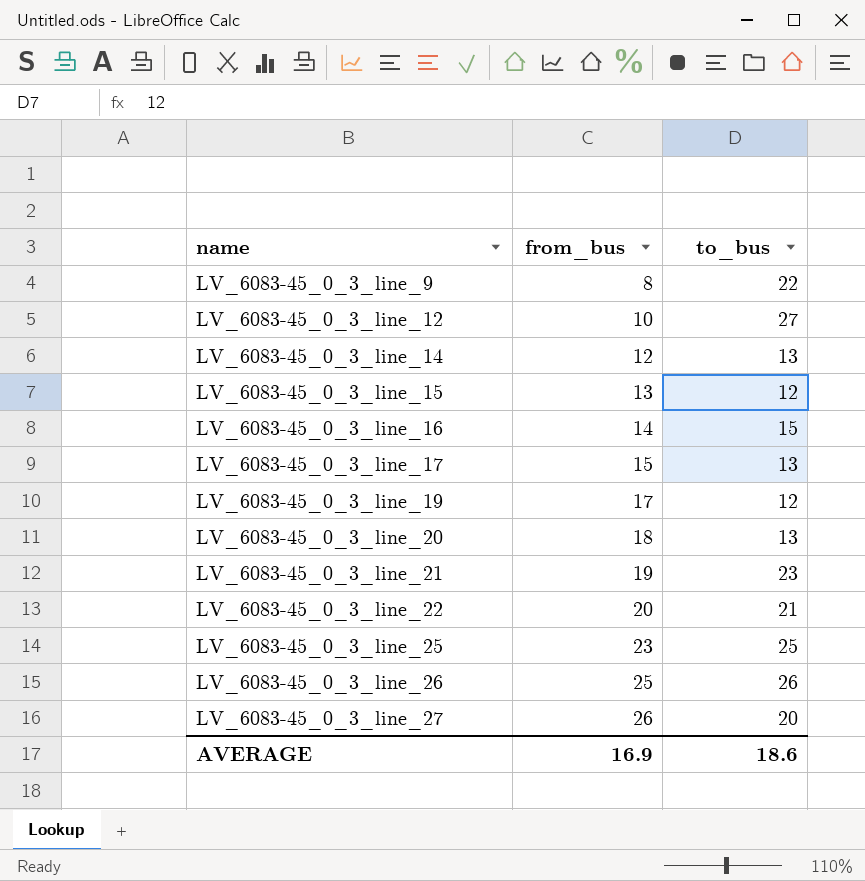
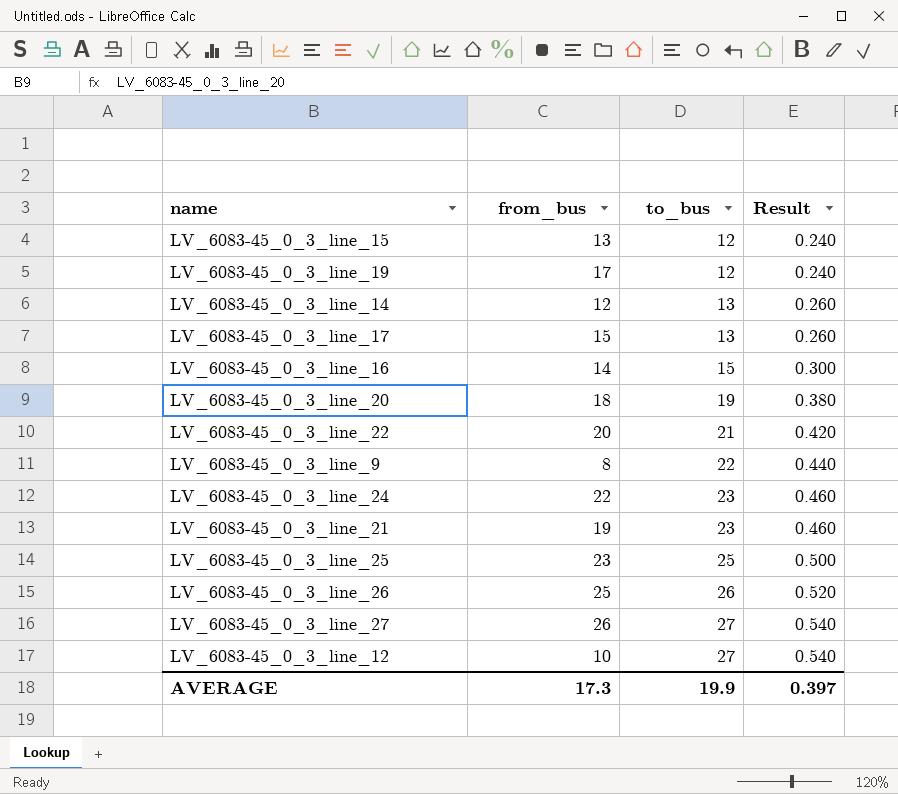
row order: name ascending -> to_bus ascending
column Result | formula: none -> [to_bus] * 0.02
LV_6083-45_0_3_line_20 | to_bus: 13 -> 19
row LV_6083-45_0_3_line_24: none -> 22 | 23 | 0.460
LV_6083-45_0_3_line_27 | to_bus: 20 -> 27
AVERAGE | from_bus: 16.9 -> 17.3
AVERAGE | to_bus: 18.6 -> 19.9

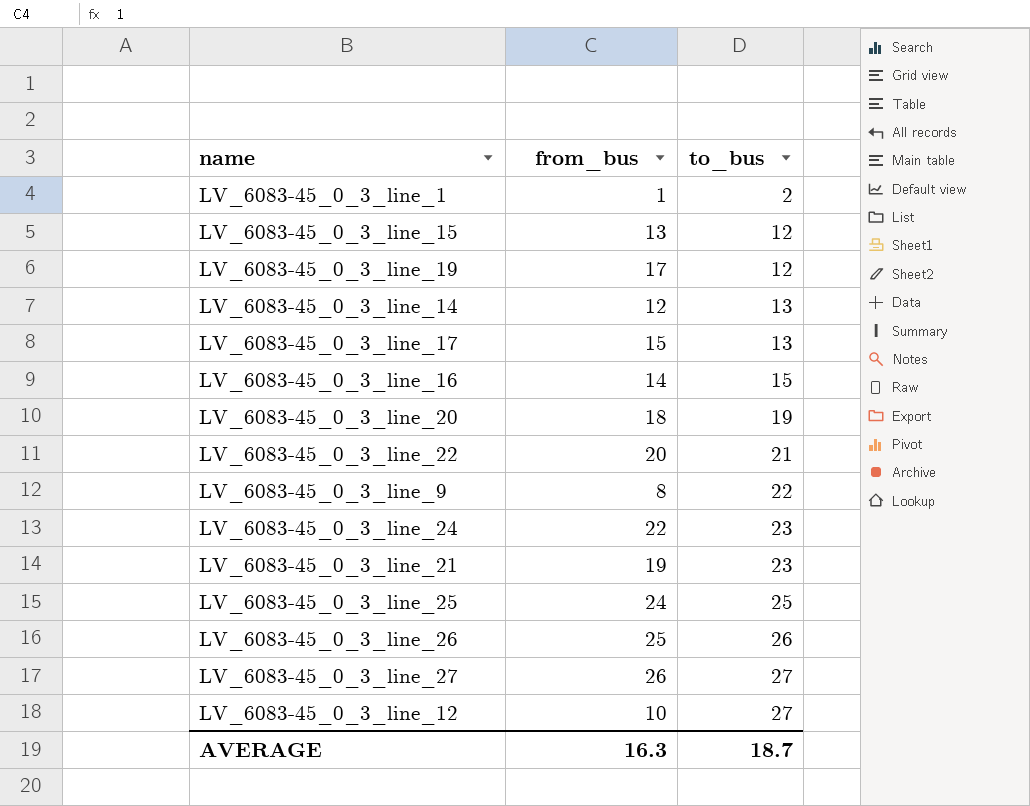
column Result | formula: [to_bus] * 0.02 -> none
row LV_6083-45_0_3_line_1: none -> 1 | 2
LV_6083-45_0_3_line_25 | from_bus: 23 -> 24
AVERAGE | from_bus: 17.3 -> 16.3
AVERAGE | to_bus: 19.9 -> 18.7

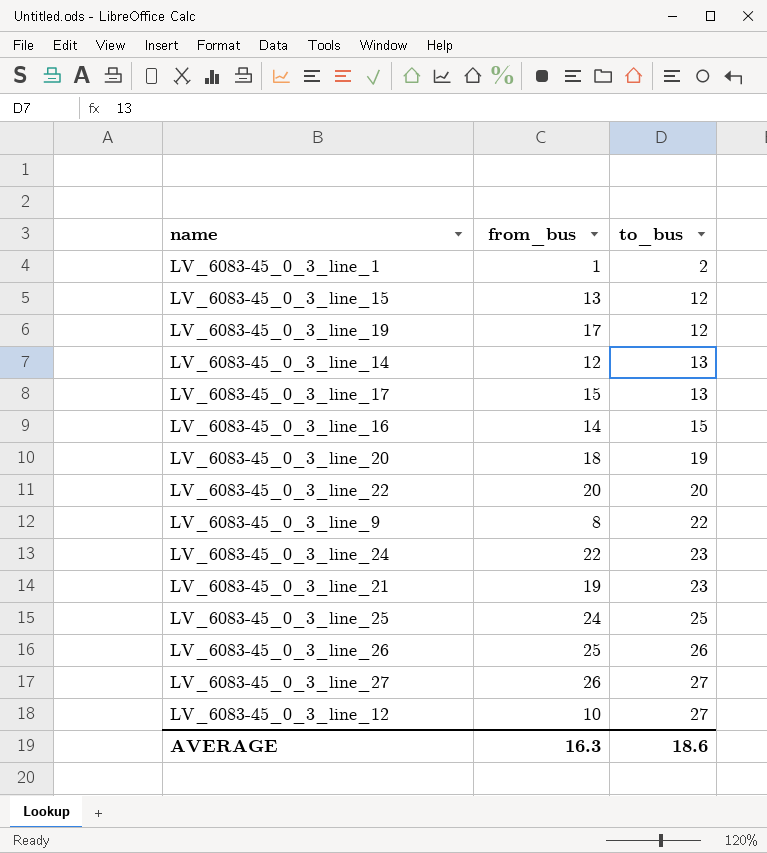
LV_6083-45_0_3_line_22 | to_bus: 21 -> 20
AVERAGE | to_bus: 18.7 -> 18.6

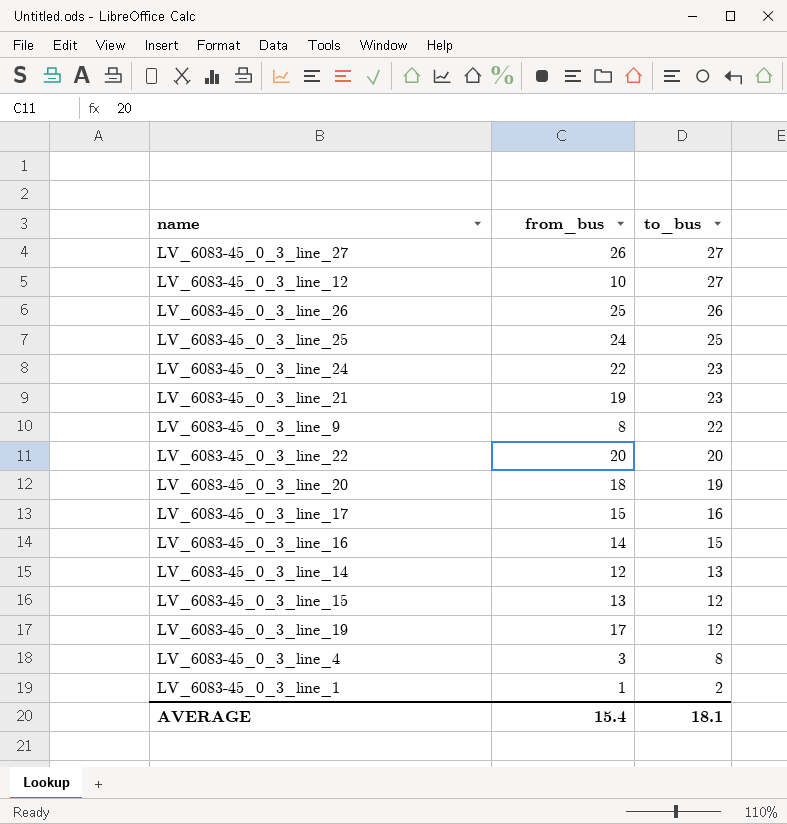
row order: to_bus ascending -> to_bus descending
LV_6083-45_0_3_line_17 | to_bus: 13 -> 16
row LV_6083-45_0_3_line_4: none -> 3 | 8
AVERAGE | from_bus: 16.3 -> 15.4
AVERAGE | to_bus: 18.6 -> 18.1

